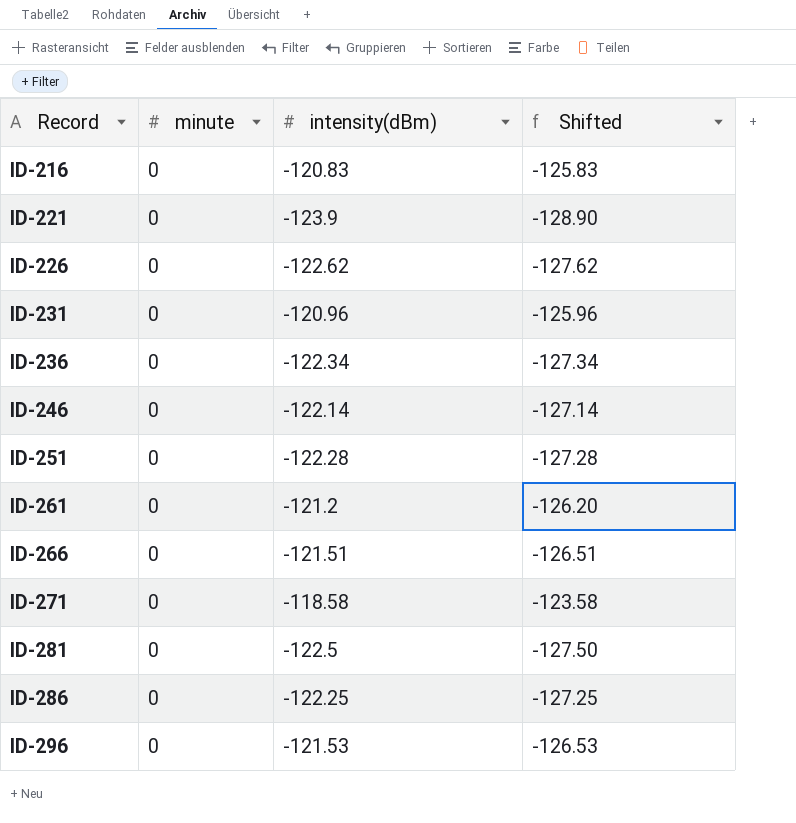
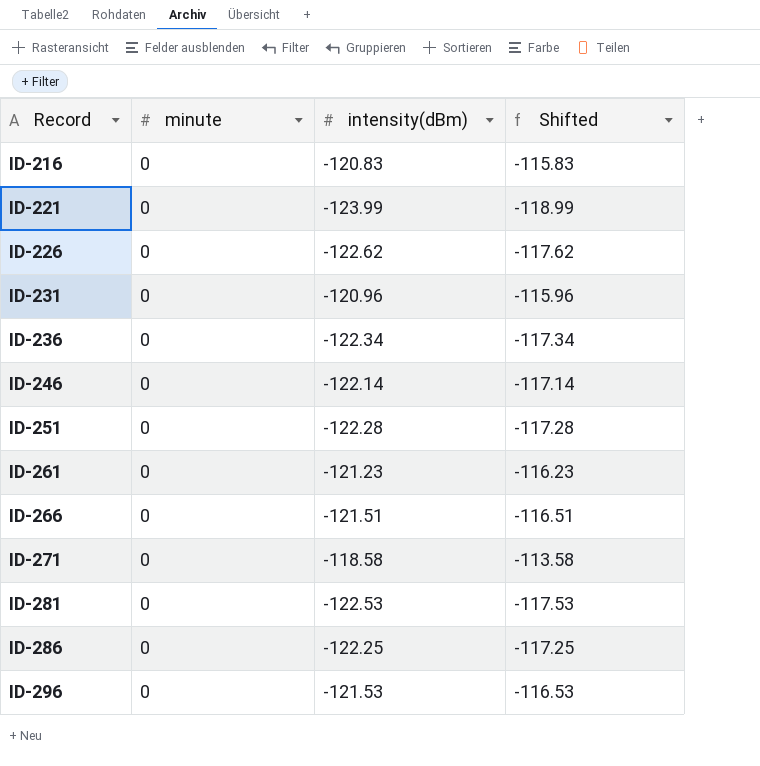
column Shifted | formula: [intensity(dBm)] - 5 -> [intensity(dBm)] + 5
ID-221 | intensity(dBm): -123.9 -> -123.99
ID-261 | intensity(dBm): -121.2 -> -121.23
ID-281 | intensity(dBm): -122.5 -> -122.53

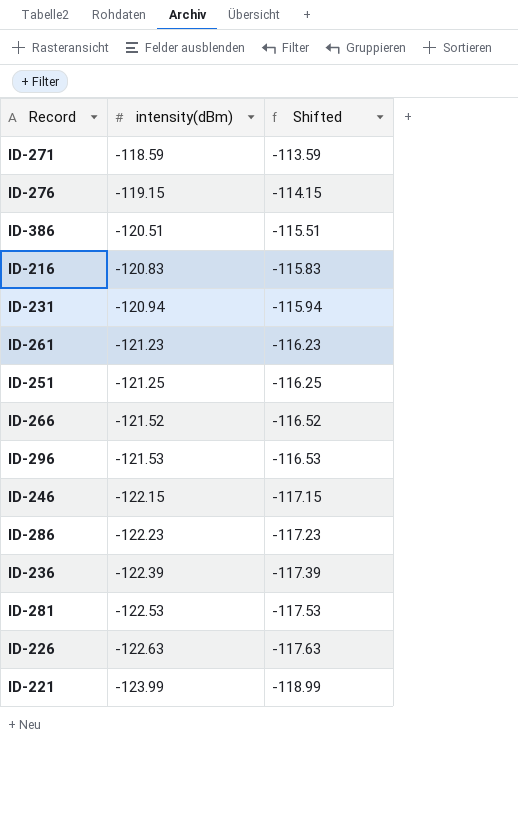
row order: Record ascending -> intensity(dBm) descending
column minute | position: 2 -> none
ID-271 | intensity(dBm): -118.58 -> -118.59
ID-271 | Shifted: -113.58 -> -113.59
row ID-276: none -> -119.15 | -114.15
row ID-386: none -> -120.51 | -115.51
ID-231 | intensity(dBm): -120.96 -> -120.94
ID-231 | Shifted: -115.96 -> -115.94
ID-251 | intensity(dBm): -122.28 -> -121.25
ID-251 | Shifted: -117.28 -> -116.25
ID-266 | intensity(dBm): -121.51 -> -121.52
ID-266 | Shifted: -116.51 -> -116.52
ID-246 | intensity(dBm): -122.14 -> -122.15
ID-246 | Shifted: -117.14 -> -117.15
ID-286 | intensity(dBm): -122.25 -> -122.23
ID-286 | Shifted: -117.25 -> -117.23
ID-236 | intensity(dBm): -122.34 -> -122.39
ID-236 | Shifted: -117.34 -> -117.39
ID-226 | intensity(dBm): -122.62 -> -122.63
ID-226 | Shifted: -117.62 -> -117.63

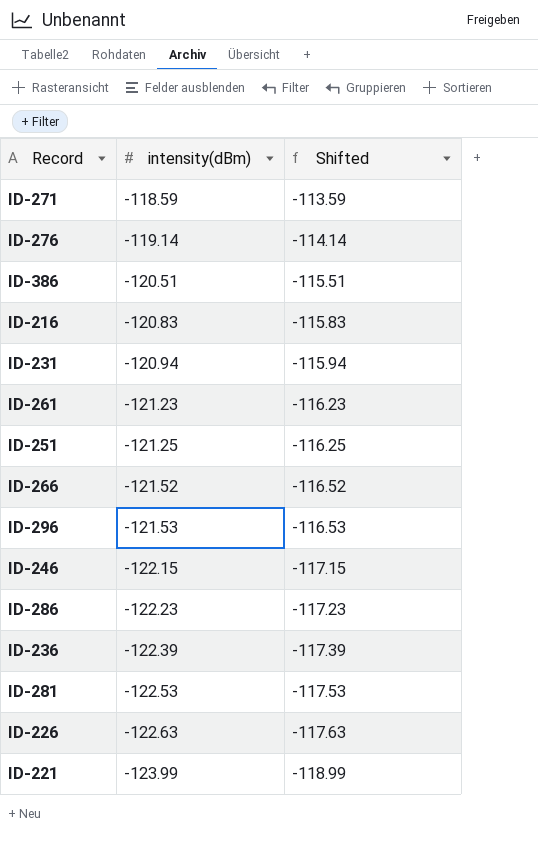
ID-276 | intensity(dBm): -119.15 -> -119.14
ID-276 | Shifted: -114.15 -> -114.14

